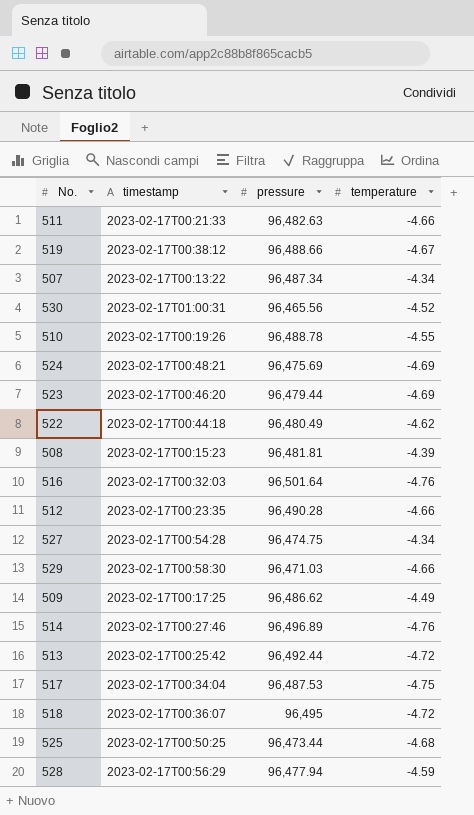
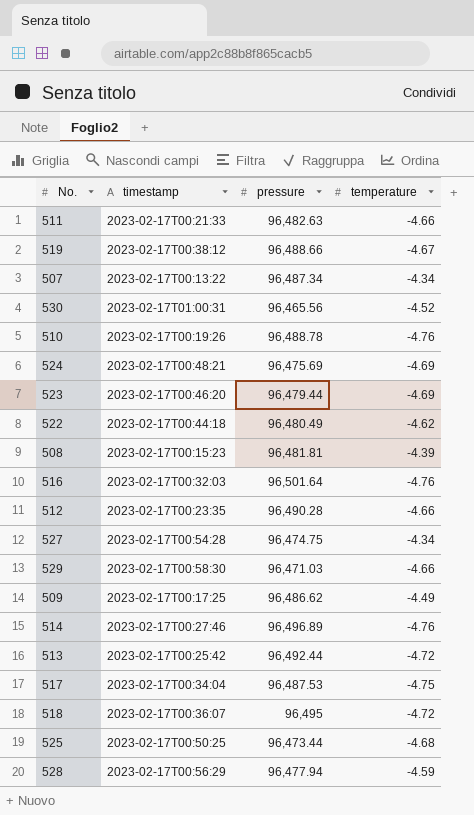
510 | temperature: -4.55 -> -4.76

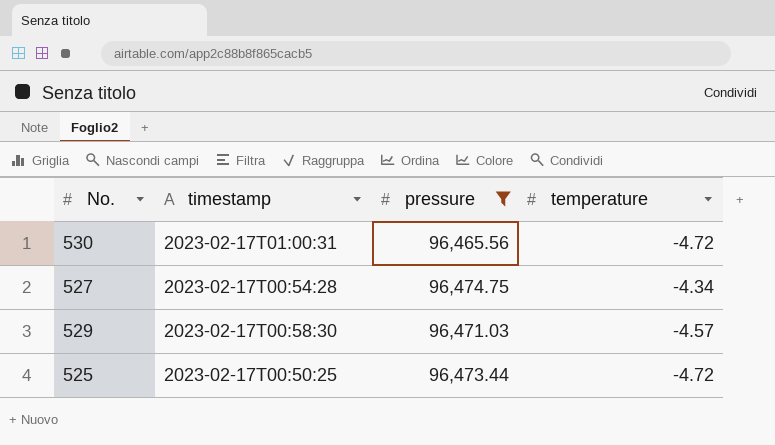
filter: none -> pressure <= 96,474.75
530 | temperature: -4.52 -> -4.72
529 | temperature: -4.66 -> -4.57
525 | temperature: -4.68 -> -4.72

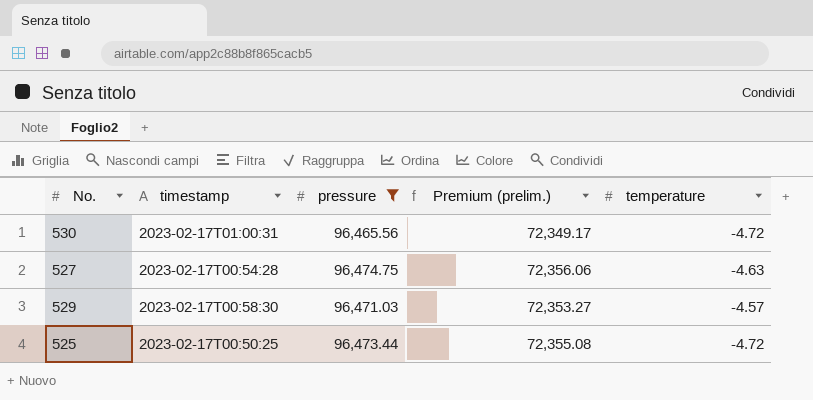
column Premium (prelim.) | formula: none -> [pressure] * 0.75
527 | temperature: -4.34 -> -4.63

